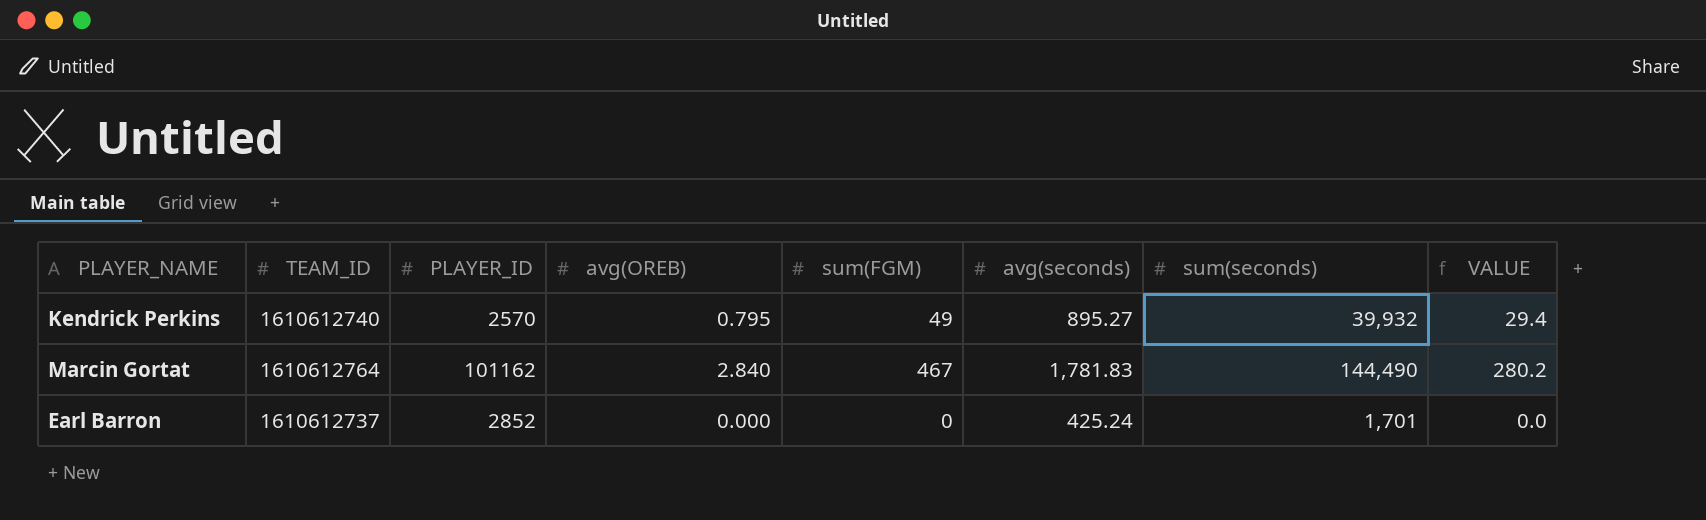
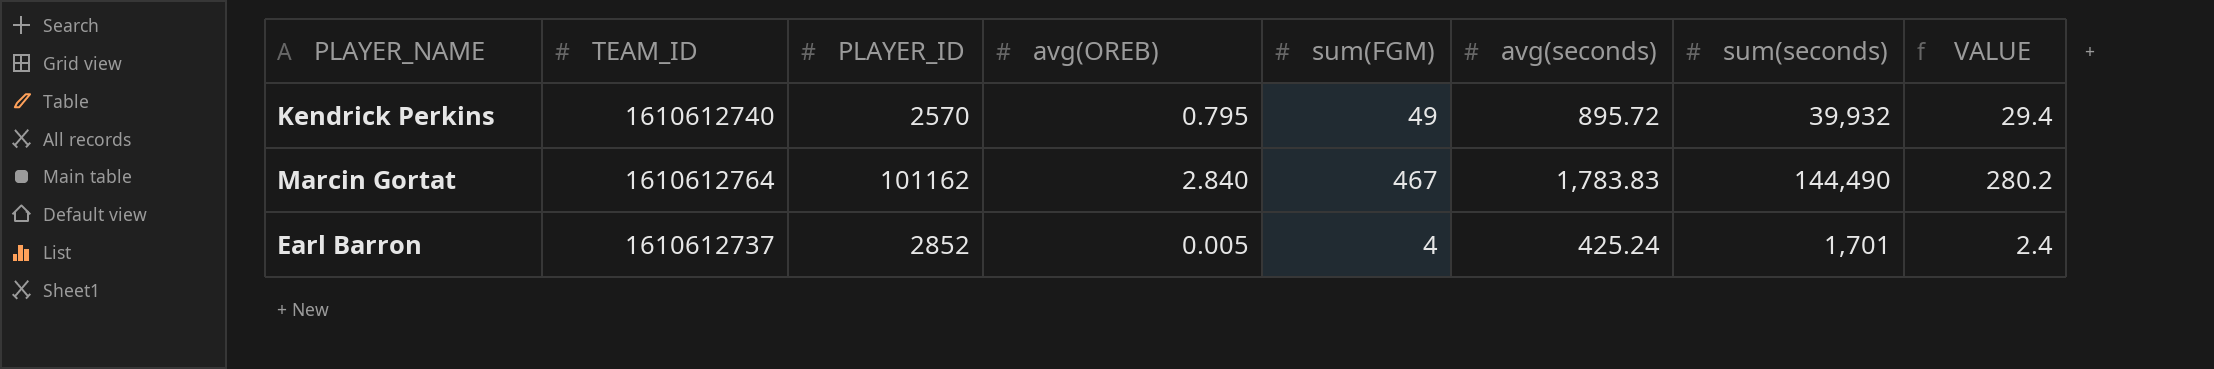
Kendrick Perkins | avg(seconds): 895.27 -> 895.72
Marcin Gortat | avg(seconds): 1,781.83 -> 1,783.83
Earl Barron | avg(OREB): 0.000 -> 0.005
Earl Barron | sum(FGM): 0 -> 4
Earl Barron | VALUE: 0.0 -> 2.4

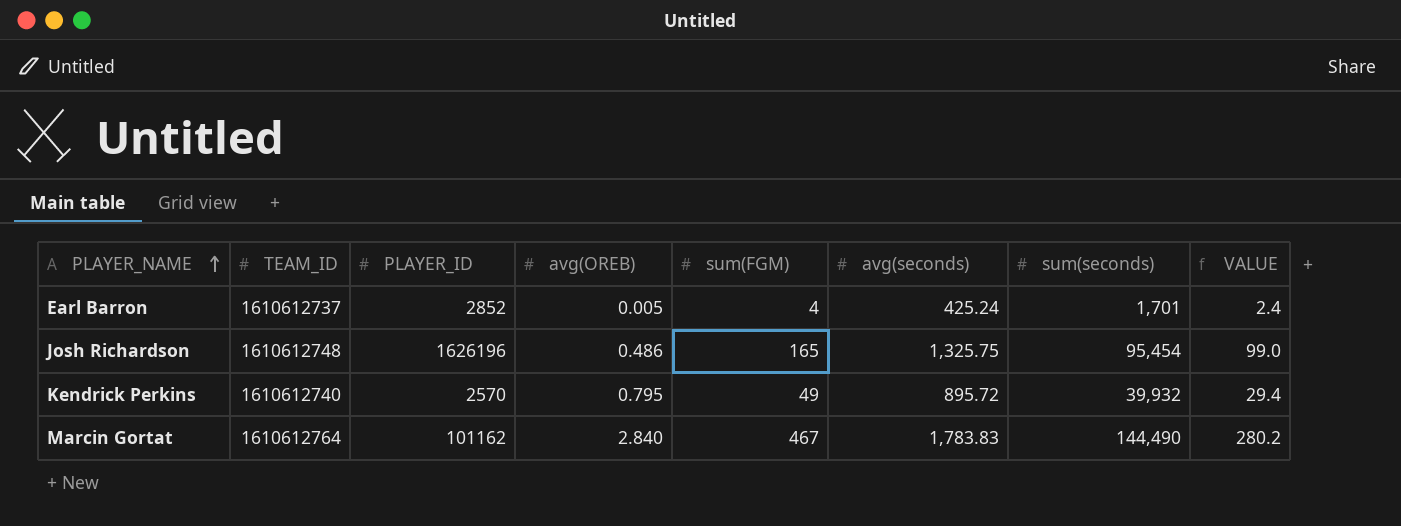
row order: none -> PLAYER_NAME ascending
row Josh Richardson: none -> 1610612748 | 1626196 | 0.486 | 165 | 1,325.75 | 95,454 | 99.0

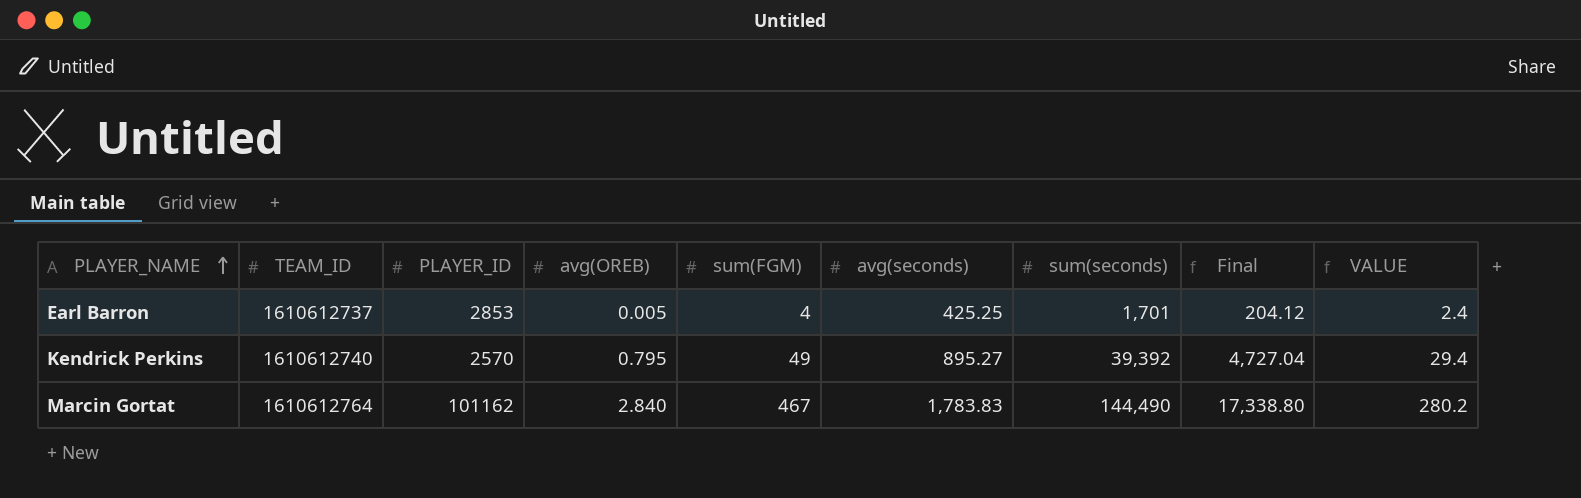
column Final | formula: none -> [sum(seconds)] * 0.12
row Josh Richardson: 1610612748 | 1626196 | 0.486 | 165 | 1,325.75 | 95,454 | 99.0 -> none
Earl Barron | PLAYER_ID: 2852 -> 2853
Earl Barron | avg(seconds): 425.24 -> 425.25
Kendrick Perkins | avg(seconds): 895.72 -> 895.27
Kendrick Perkins | sum(seconds): 39,932 -> 39,392

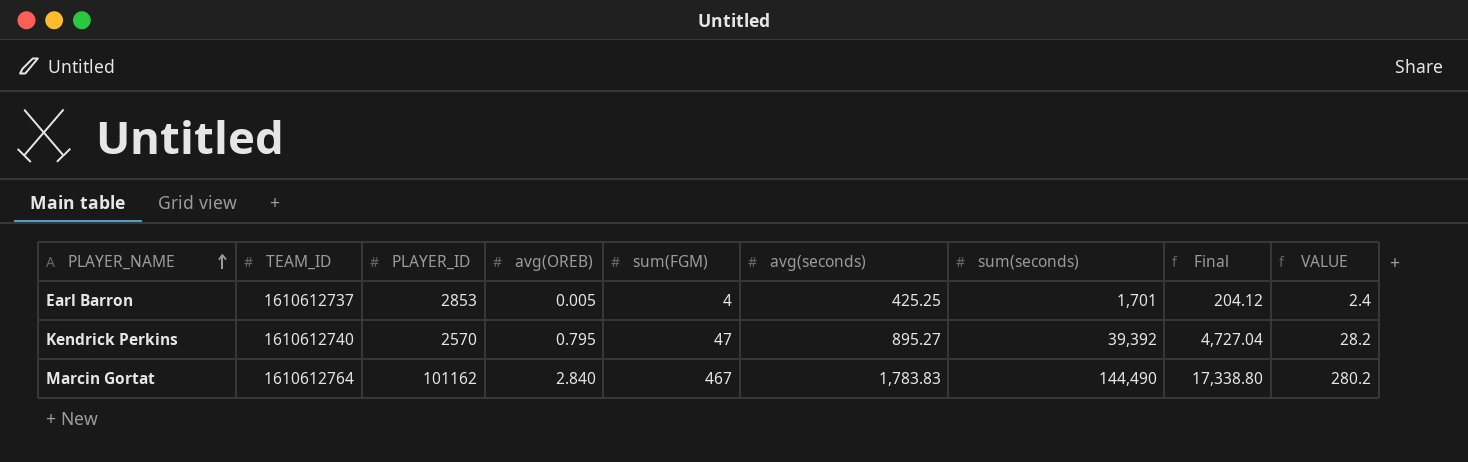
Kendrick Perkins | sum(FGM): 49 -> 47
Kendrick Perkins | VALUE: 29.4 -> 28.2

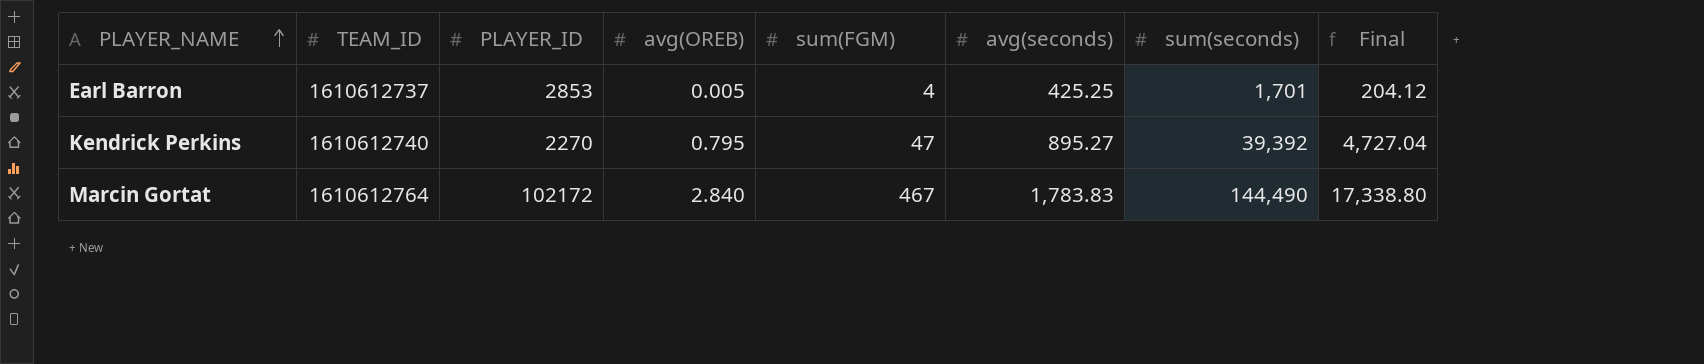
column VALUE | formula: [sum(FGM)] * 0.6 -> none
Kendrick Perkins | PLAYER_ID: 2570 -> 2270
Marcin Gortat | PLAYER_ID: 101162 -> 102172

